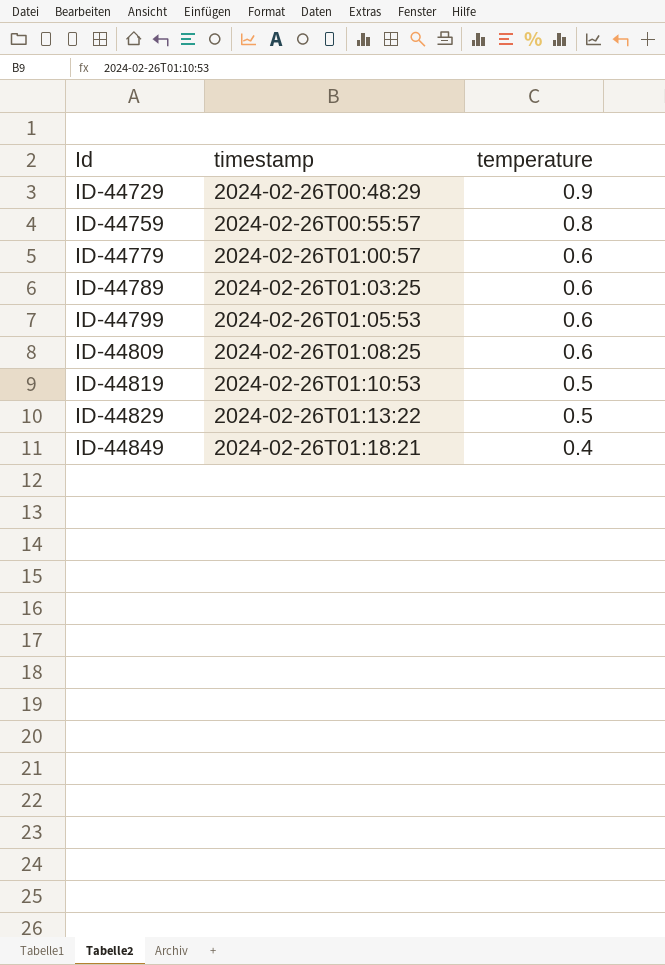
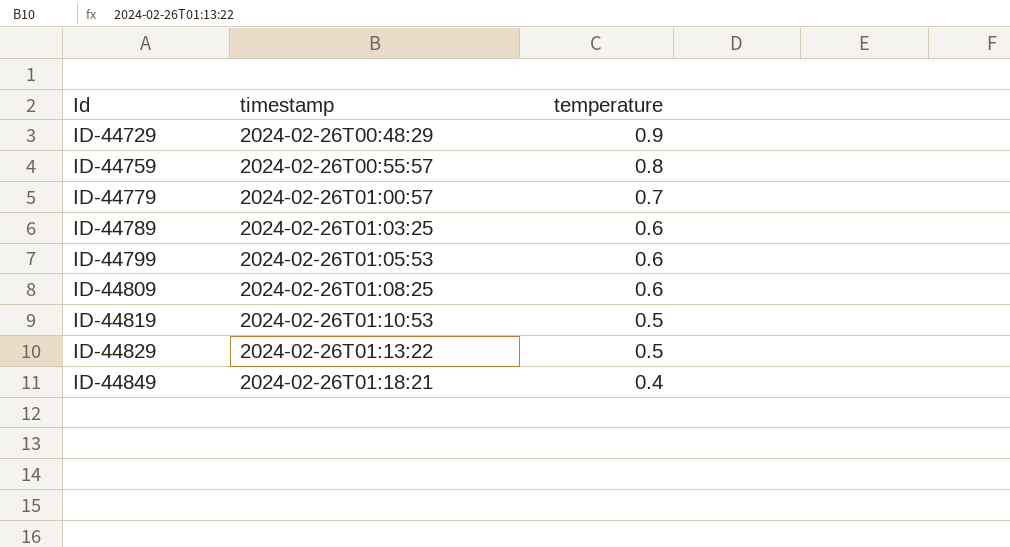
ID-44779 | temperature: 0.6 -> 0.7

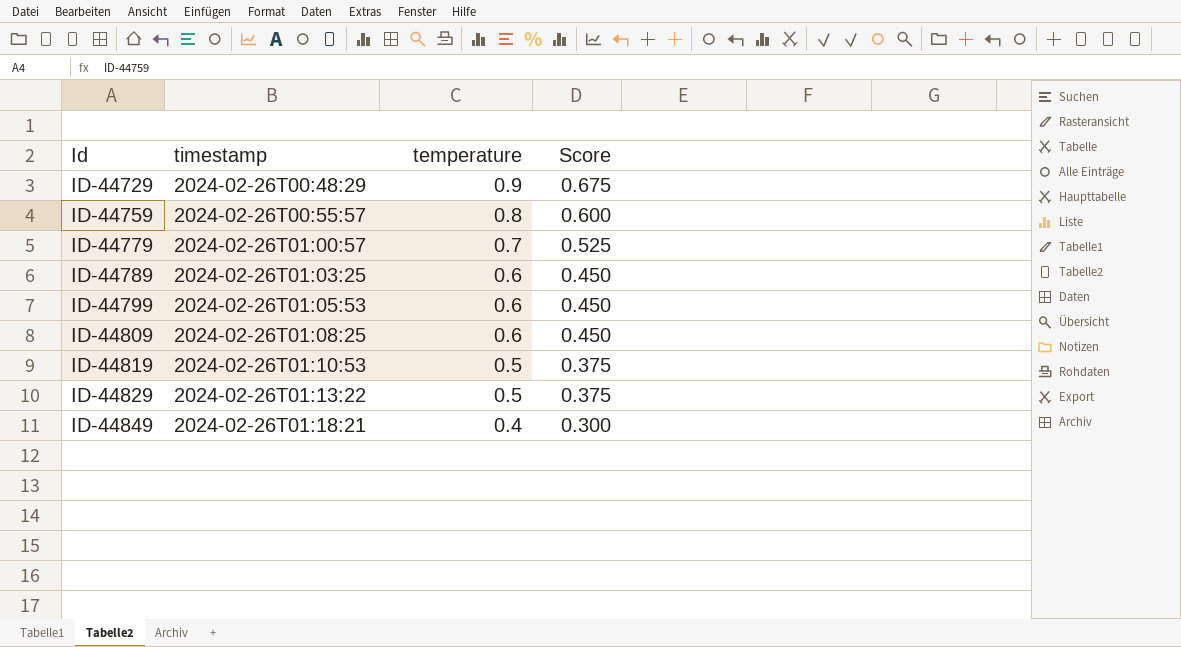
column Score | formula: none -> [temperature] * 0.75

